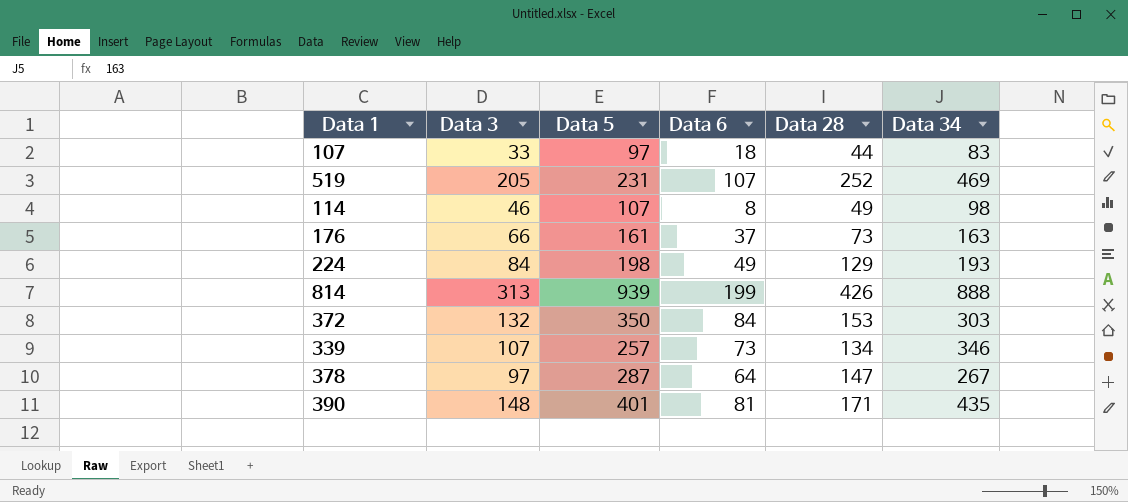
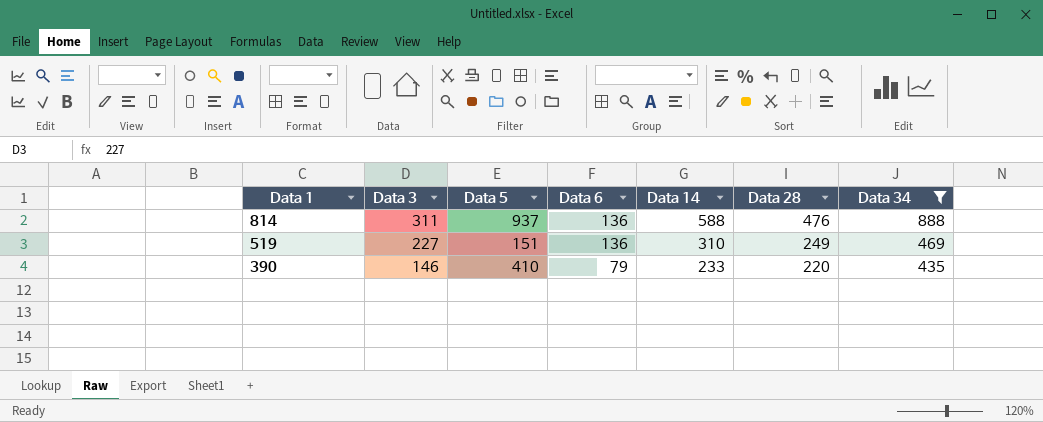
filter: none -> Data 34 >= 435
row order: none -> Data 1 descending
column Data 14 | position: none -> 5
814 | Data 3: 313 -> 311
814 | Data 5: 939 -> 937
814 | Data 6: 199 -> 136
814 | Data 28: 426 -> 476
519 | Data 3: 205 -> 227
519 | Data 5: 231 -> 151
519 | Data 6: 107 -> 136
519 | Data 28: 252 -> 249
390 | Data 3: 148 -> 146
390 | Data 5: 401 -> 410
390 | Data 6: 81 -> 79
390 | Data 28: 171 -> 220

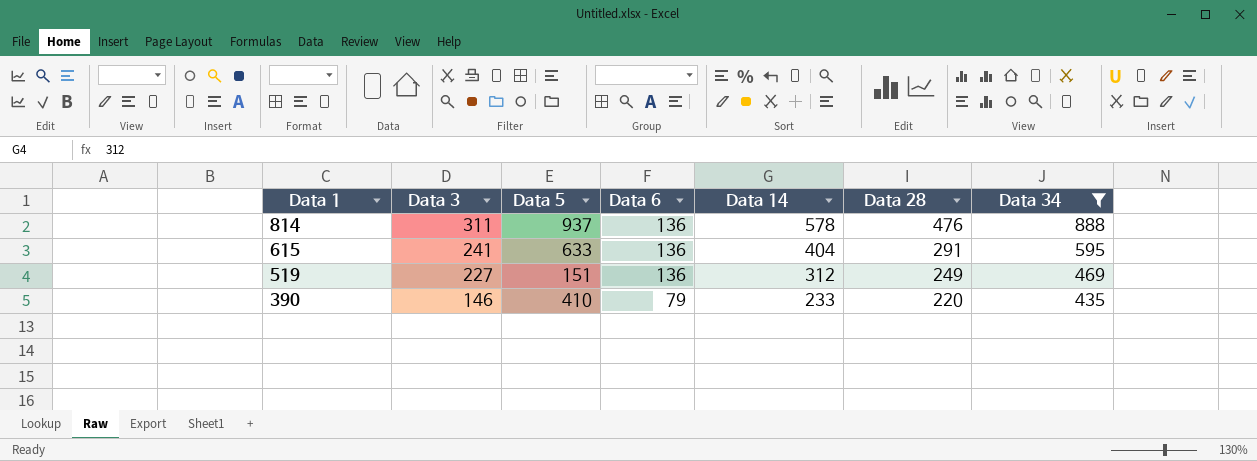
814 | Data 14: 588 -> 578
row 615: none -> 241 | 633 | 136 | 404 | 291 | 595
519 | Data 14: 310 -> 312

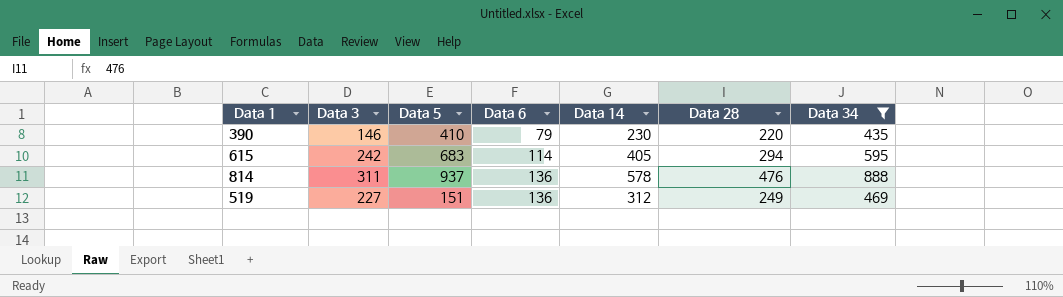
row order: Data 1 descending -> Data 6 ascending
390 | Data 14: 233 -> 230
615 | Data 3: 241 -> 242
615 | Data 5: 633 -> 683
615 | Data 6: 136 -> 114
615 | Data 14: 404 -> 405
615 | Data 28: 291 -> 294

